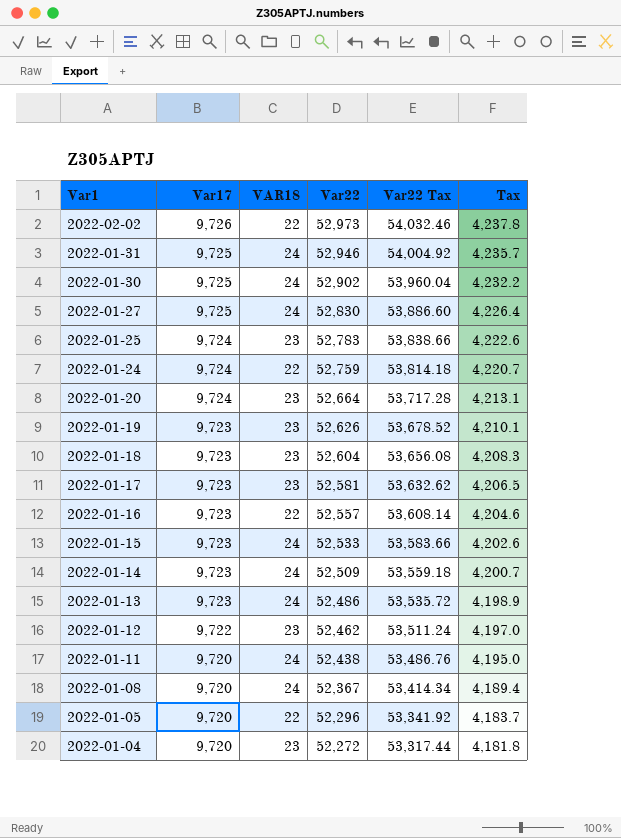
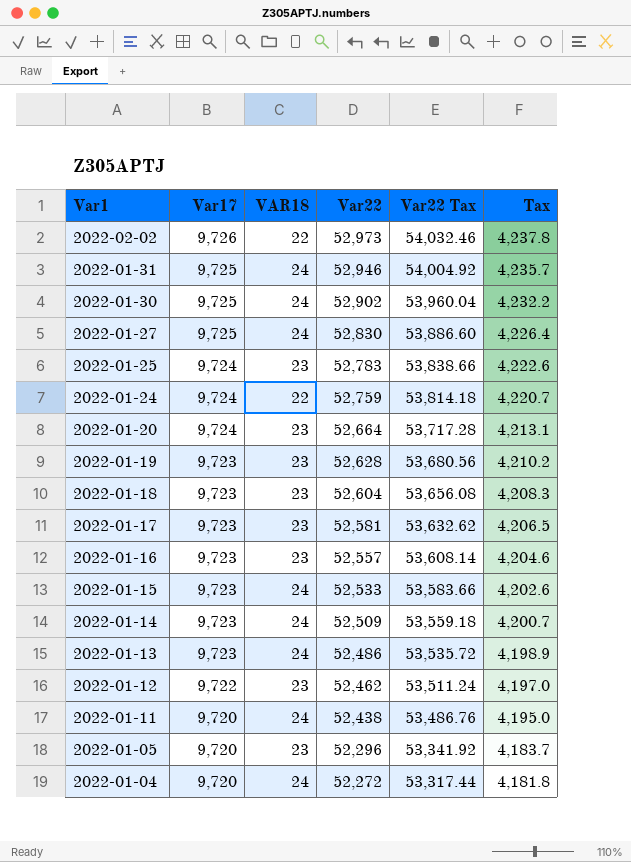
row 2022-01-08: 9,720 | 24 | 52,367 | 53,414.34 | 4,189.4 -> none
2022-01-19 | Var22: 52,626 -> 52,628
2022-01-19 | Var22 Tax: 53,678.52 -> 53,680.56
2022-01-19 | Tax: 4,210.1 -> 4,210.2
2022-01-16 | VAR18: 22 -> 23
2022-01-05 | VAR18: 22 -> 23
2022-01-04 | VAR18: 23 -> 24

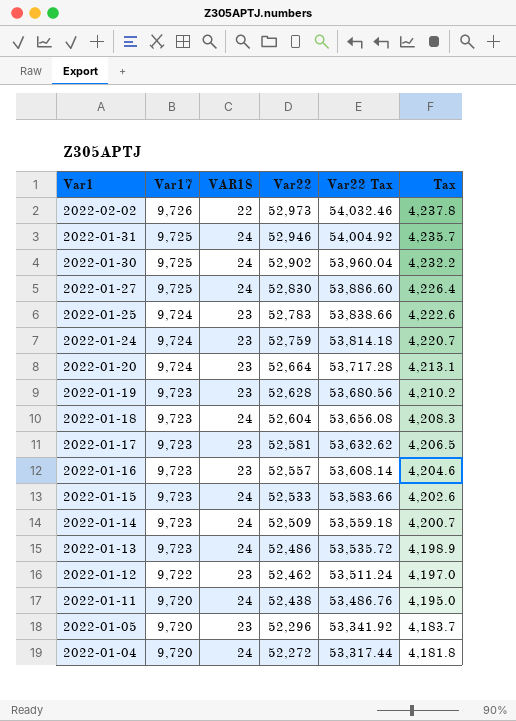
2022-01-24 | VAR18: 22 -> 23
2022-01-18 | VAR18: 23 -> 24

